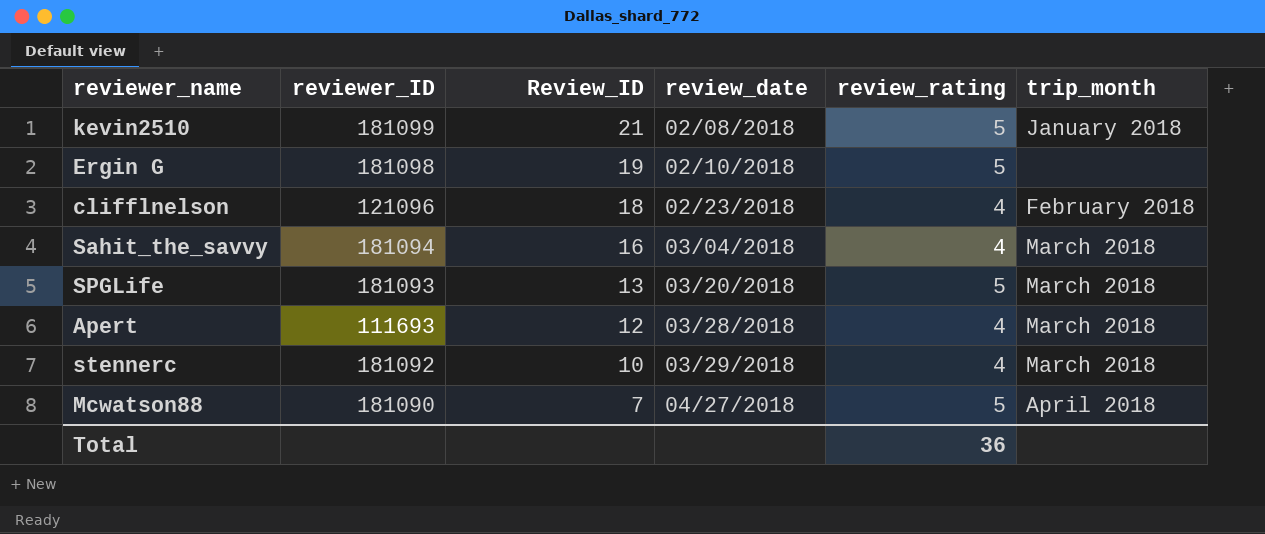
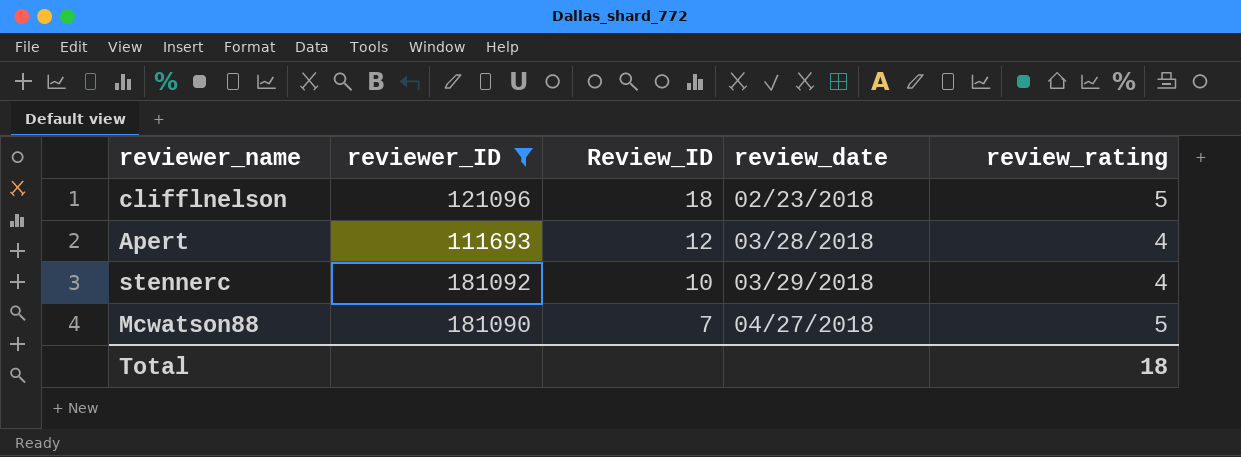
filter: none -> reviewer_ID <= 181092
column trip_month | position: 6 -> none
clifflnelson | review_rating: 4 -> 5
Total | review_rating: 36 -> 18

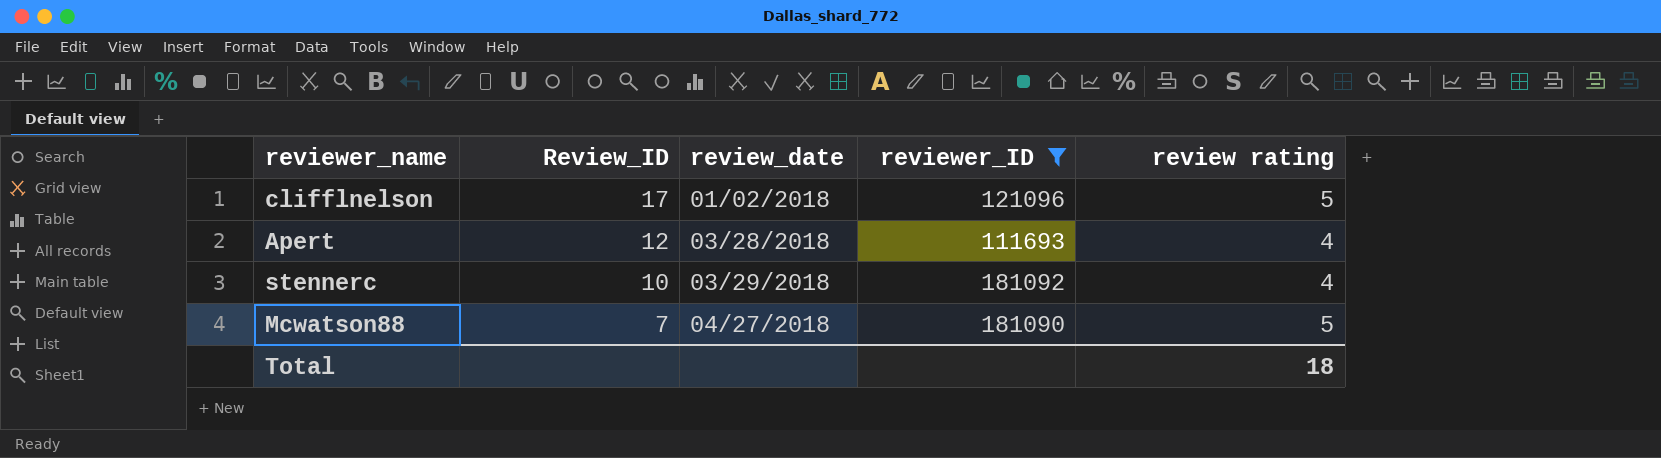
column reviewer_ID | position: 2 -> 4
column name: review_rating -> review rating
clifflnelson | Review_ID: 18 -> 17
clifflnelson | review_date: 02/23/2018 -> 01/02/2018

